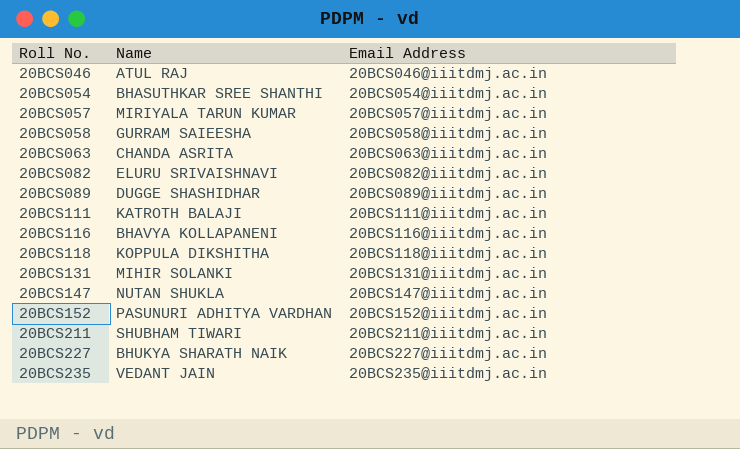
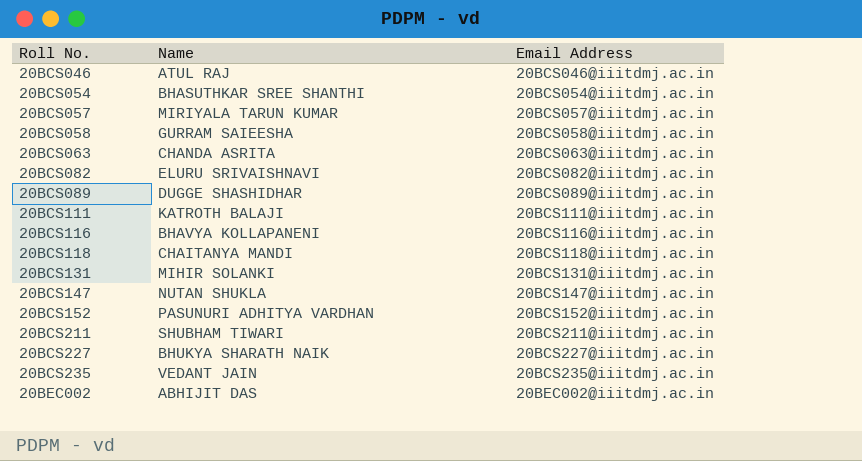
20BCS118 | Name: KOPPULA DIKSHITHA -> CHAITANYA MANDI
row 20BEC002: none -> ABHIJIT DAS | 20BEC002@iiitdmj.ac.in

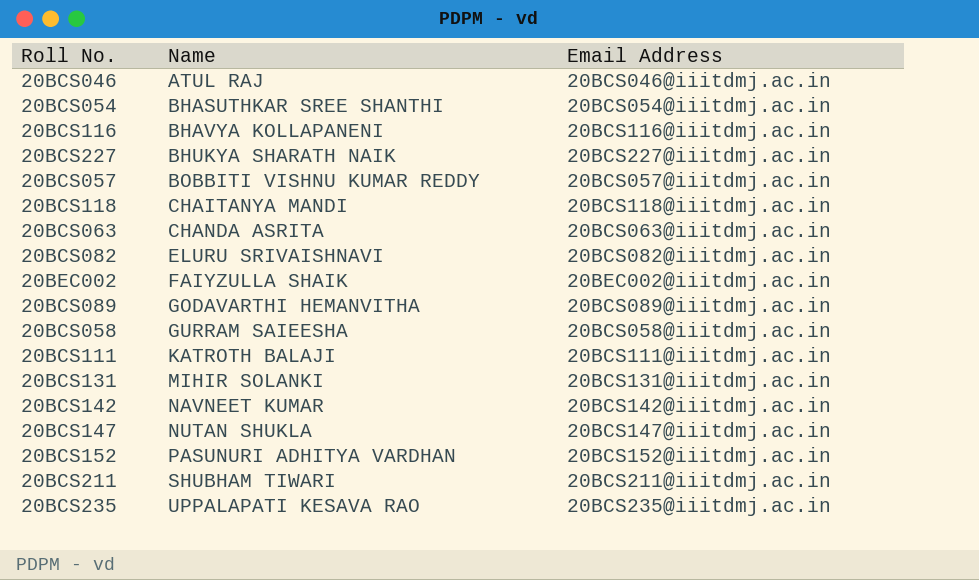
row order: Roll No. ascending -> Name ascending
20BCS057 | Name: MIRIYALA TARUN KUMAR -> BOBBITI VISHNU KUMAR REDDY
20BEC002 | Name: ABHIJIT DAS -> FAIYZULLA SHAIK
20BCS089 | Name: DUGGE SHASHIDHAR -> GODAVARTHI HEMANVITHA
row 20BCS142: none -> NAVNEET KUMAR | 20BCS142@iiitdmj.ac.in
20BCS235 | Name: VEDANT JAIN -> UPPALAPATI KESAVA RAO

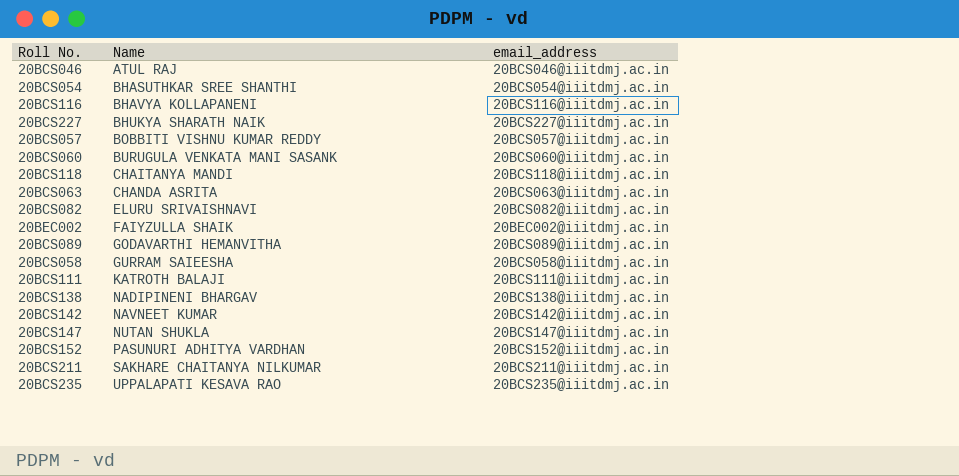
column name: Email Address -> email_address
row 20BCS131: MIHIR SOLANKI | 20BCS131@iiitdmj.ac.in -> none
row 20BCS060: none -> BURUGULA VENKATA MANI SASANK | 20BCS060@iiitdmj.ac.in
row 20BCS138: none -> NADIPINENI BHARGAV | 20BCS138@iiitdmj.ac.in
20BCS211 | Name: SHUBHAM TIWARI -> SAKHARE CHAITANYA NILKUMAR

